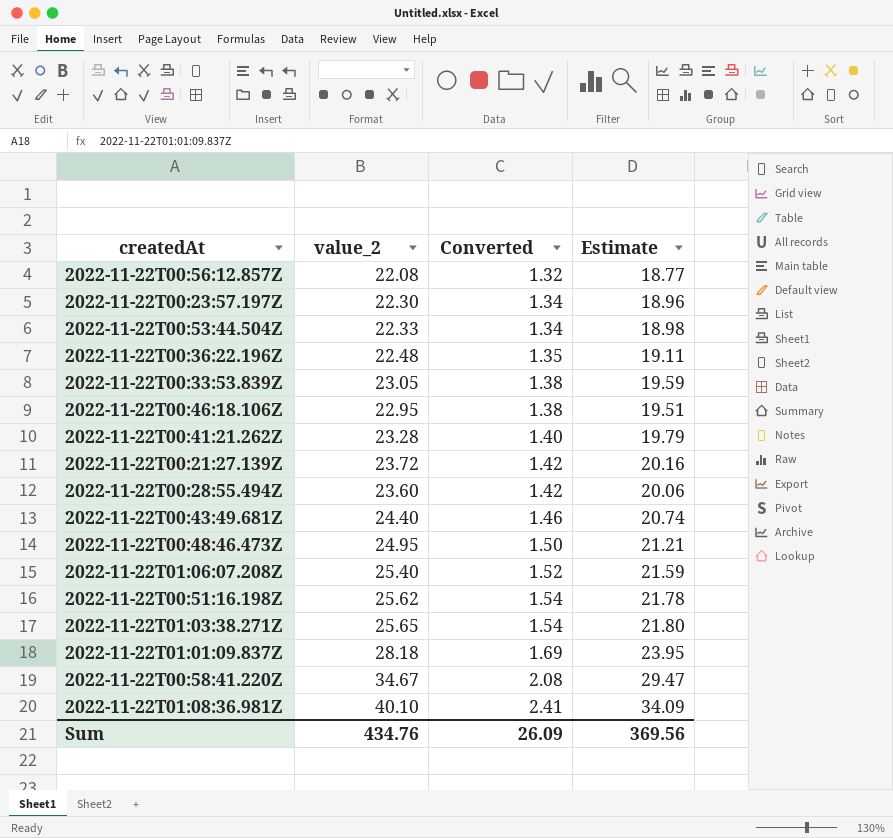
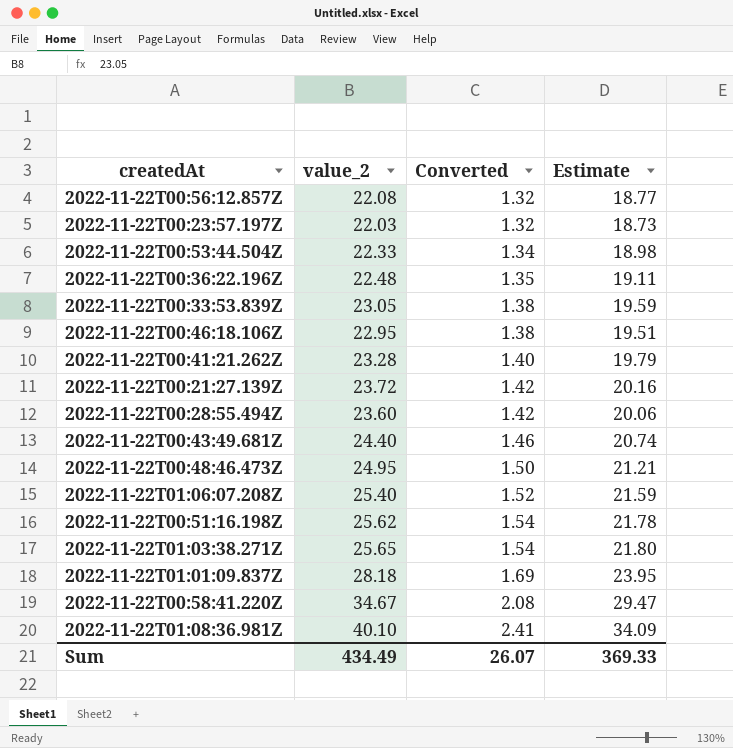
2022-11-22T00:23:57.197Z | value_2: 22.30 -> 22.03
2022-11-22T00:23:57.197Z | Converted: 1.34 -> 1.32
2022-11-22T00:23:57.197Z | Estimate: 18.96 -> 18.73
Sum | value_2: 434.76 -> 434.49
Sum | Converted: 26.09 -> 26.07
Sum | Estimate: 369.56 -> 369.33

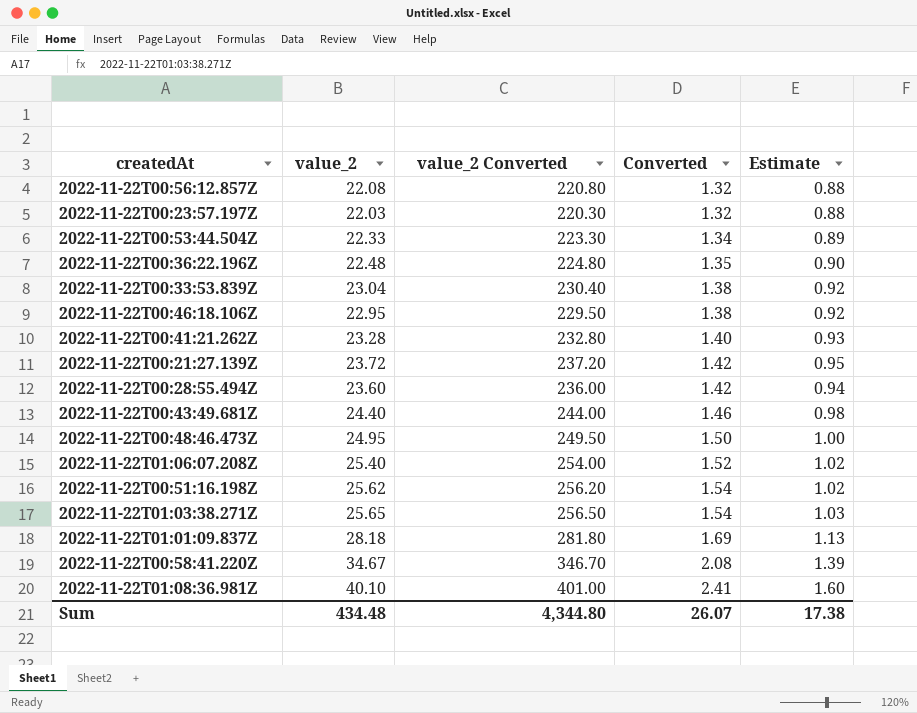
column value_2 Converted | formula: none -> [value_2] * 10
column Estimate | formula: [value_2] * 0.85 -> [value_2] * 0.04
2022-11-22T00:33:53.839Z | value_2: 23.05 -> 23.04
Sum | value_2: 434.49 -> 434.48
Sum | Estimate: 369.33 -> 17.38

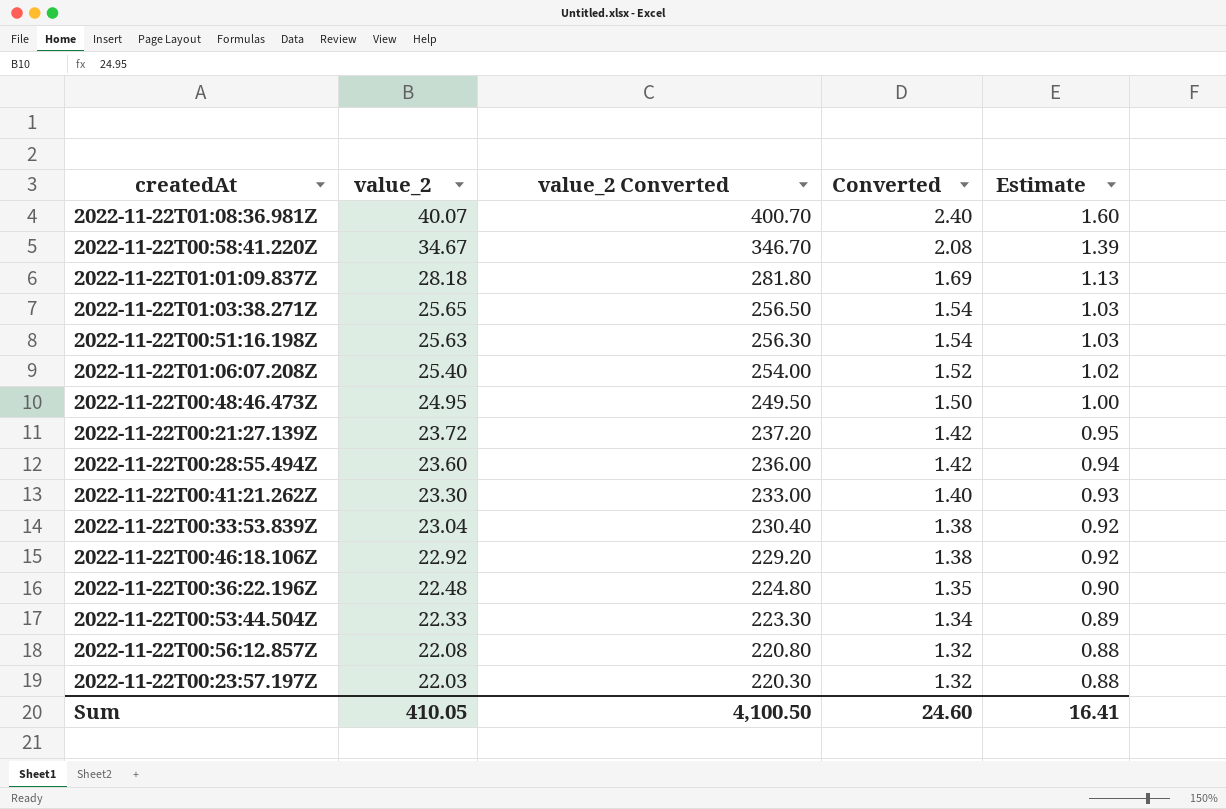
row order: Converted ascending -> value_2 descending
row 2022-11-22T00:43:49.681Z: 24.40 | 244.00 | 1.46 | 0.98 -> none
2022-11-22T01:08:36.981Z | value_2: 40.10 -> 40.07
2022-11-22T01:08:36.981Z | value_2 Converted: 401.00 -> 400.70
2022-11-22T01:08:36.981Z | Converted: 2.41 -> 2.40
2022-11-22T00:51:16.198Z | value_2: 25.62 -> 25.63
2022-11-22T00:51:16.198Z | value_2 Converted: 256.20 -> 256.30
2022-11-22T00:51:16.198Z | Estimate: 1.02 -> 1.03
2022-11-22T00:41:21.262Z | value_2: 23.28 -> 23.30
2022-11-22T00:41:21.262Z | value_2 Converted: 232.80 -> 233.00
2022-11-22T00:46:18.106Z | value_2: 22.95 -> 22.92
2022-11-22T00:46:18.106Z | value_2 Converted: 229.50 -> 229.20
Sum | value_2: 434.48 -> 410.05
Sum | value_2 Converted: 4,344.80 -> 4,100.50
Sum | Converted: 26.07 -> 24.60
Sum | Estimate: 17.38 -> 16.41

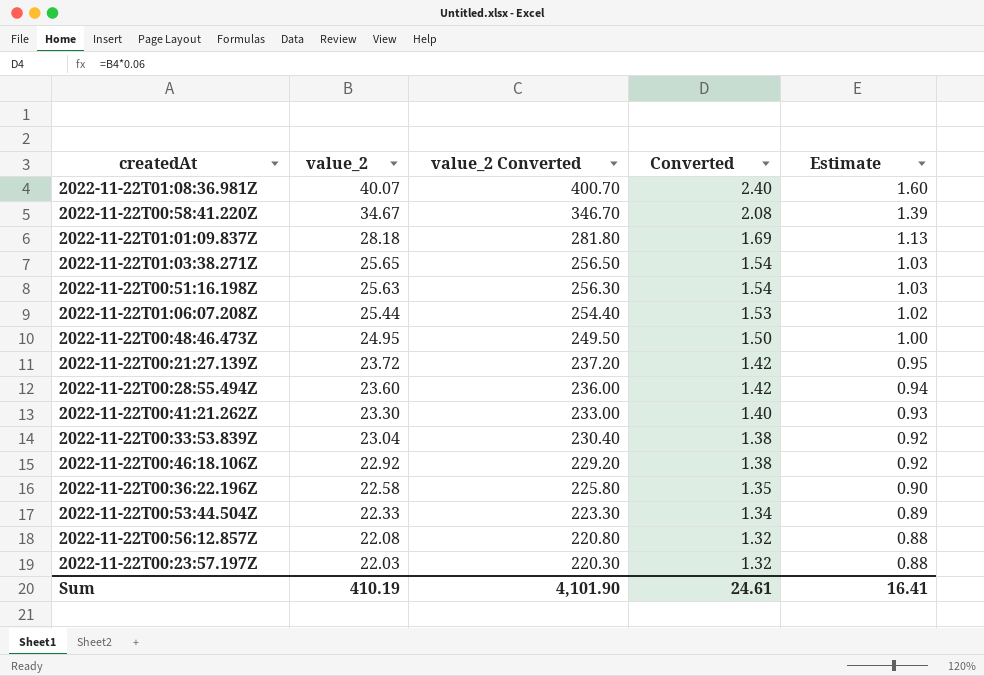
2022-11-22T01:06:07.208Z | value_2: 25.40 -> 25.44
2022-11-22T01:06:07.208Z | value_2 Converted: 254.00 -> 254.40
2022-11-22T01:06:07.208Z | Converted: 1.52 -> 1.53
2022-11-22T00:36:22.196Z | value_2: 22.48 -> 22.58
2022-11-22T00:36:22.196Z | value_2 Converted: 224.80 -> 225.80
Sum | value_2: 410.05 -> 410.19
Sum | value_2 Converted: 4,100.50 -> 4,101.90
Sum | Converted: 24.60 -> 24.61

